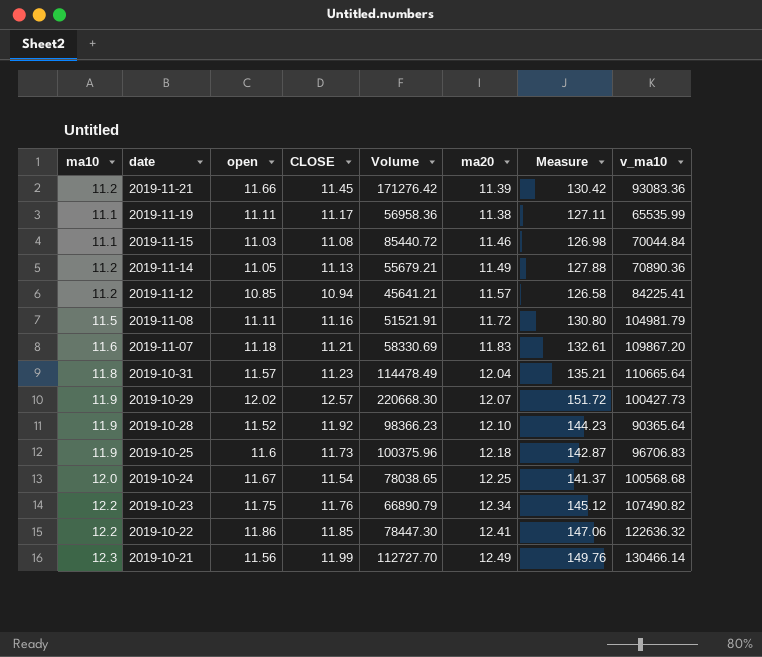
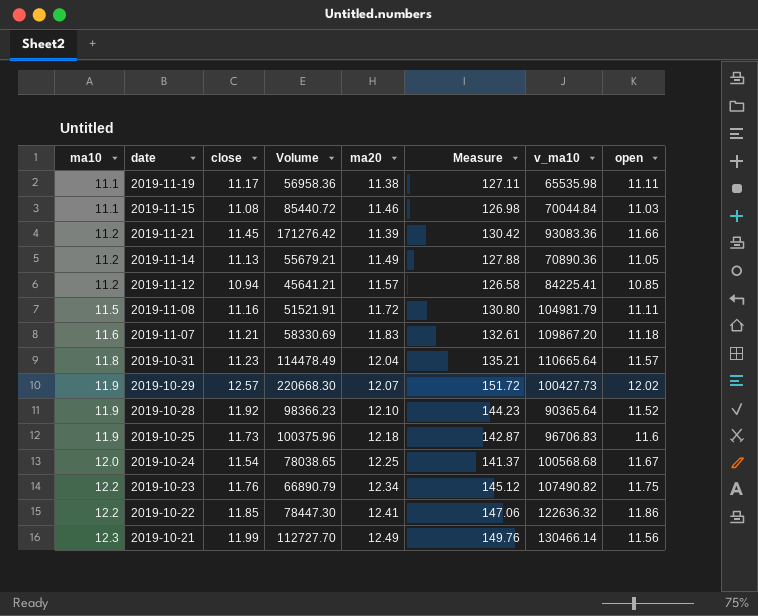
row order: date descending -> ma10 ascending
column name: CLOSE -> close
column open | position: 3 -> 8
2019-11-19 | v_ma10: 65535.99 -> 65535.98

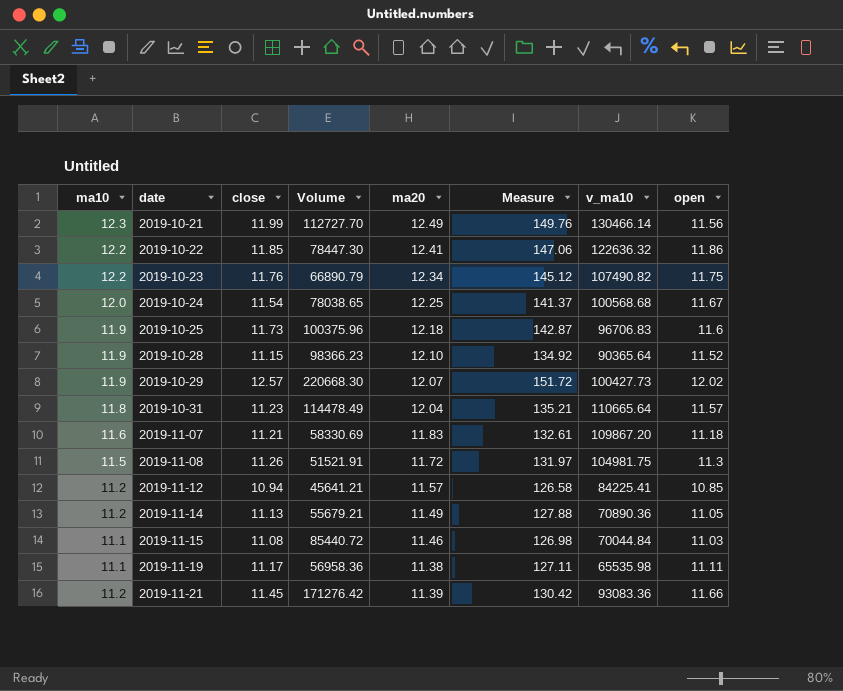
row order: ma10 ascending -> date ascending
2019-10-28 | close: 11.92 -> 11.15
2019-10-28 | Measure: 144.23 -> 134.92
2019-11-08 | close: 11.16 -> 11.26
2019-11-08 | Measure: 130.80 -> 131.97
2019-11-08 | v_ma10: 104981.79 -> 104981.75
2019-11-08 | open: 11.11 -> 11.3

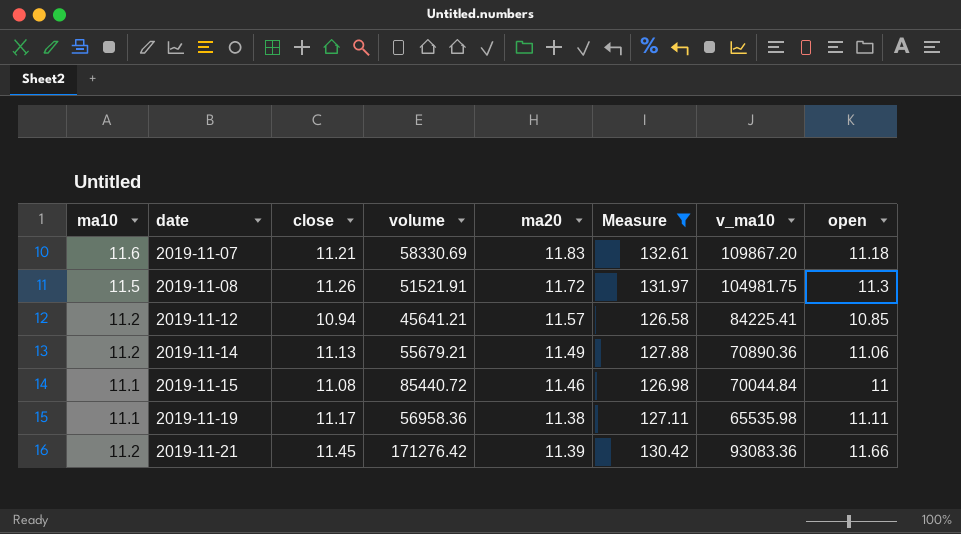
filter: none -> Measure <= 132.61
column name: Volume -> volume
2019-11-14 | open: 11.05 -> 11.06
2019-11-15 | open: 11.03 -> 11

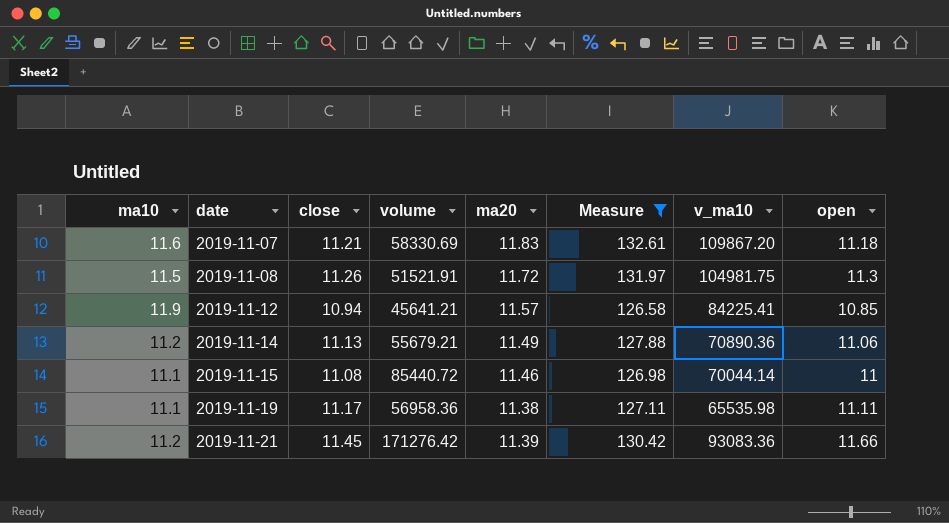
2019-11-12 | ma10: 11.2 -> 11.9
2019-11-15 | v_ma10: 70044.84 -> 70044.14

